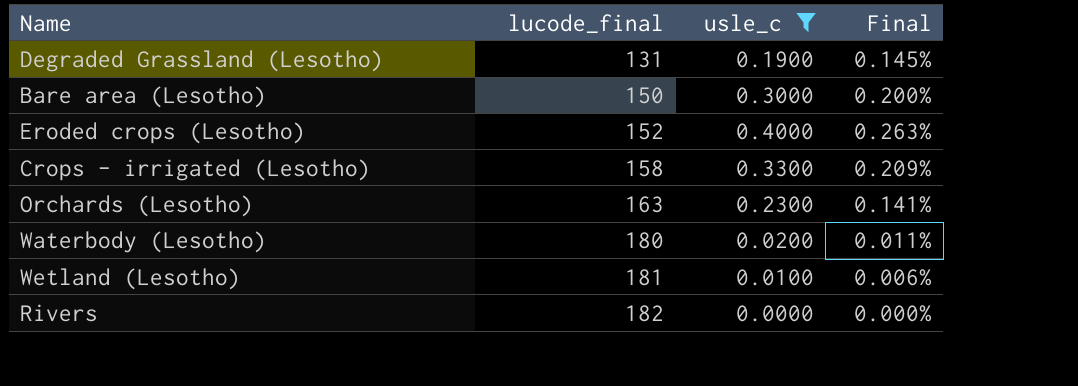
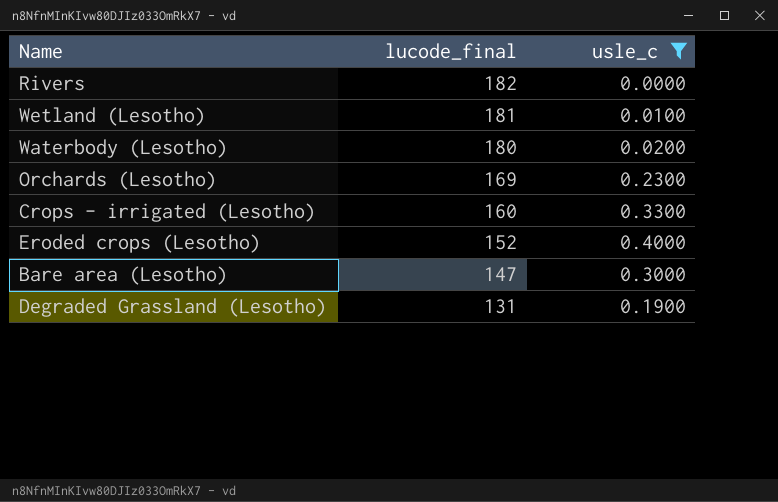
row order: lucode_final ascending -> lucode_final descending
column Final | formula: [usle_c] / [lucode_final] -> none
Orchards (Lesotho) | lucode_final: 163 -> 169
Crops - irrigated (Lesotho) | lucode_final: 158 -> 160
Bare area (Lesotho) | lucode_final: 150 -> 147

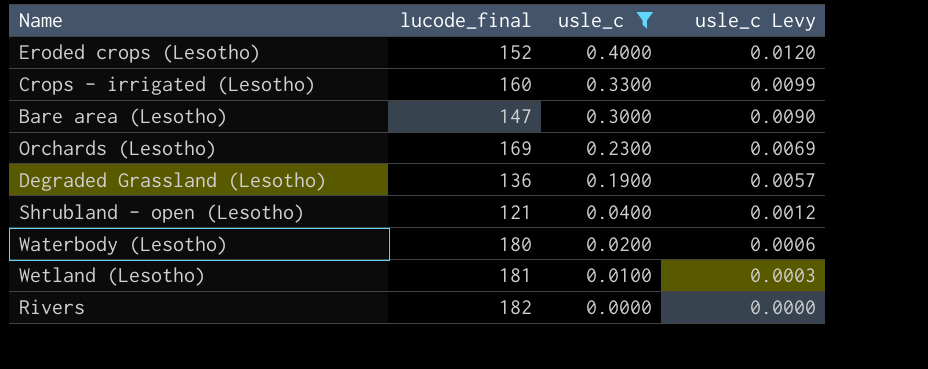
row order: lucode_final descending -> usle_c descending
column usle_c Levy | formula: none -> [usle_c] * 0.03
Degraded Grassland (Lesotho) | lucode_final: 131 -> 136
row Shrubland - open (Lesotho): none -> 121 | 0.0400 | 0.0012

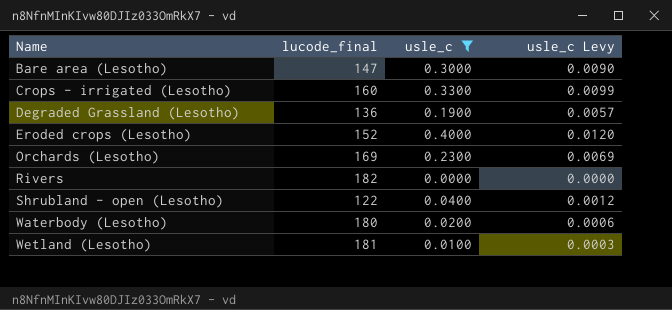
row order: usle_c descending -> Name ascending
Shrubland - open (Lesotho) | lucode_final: 121 -> 122

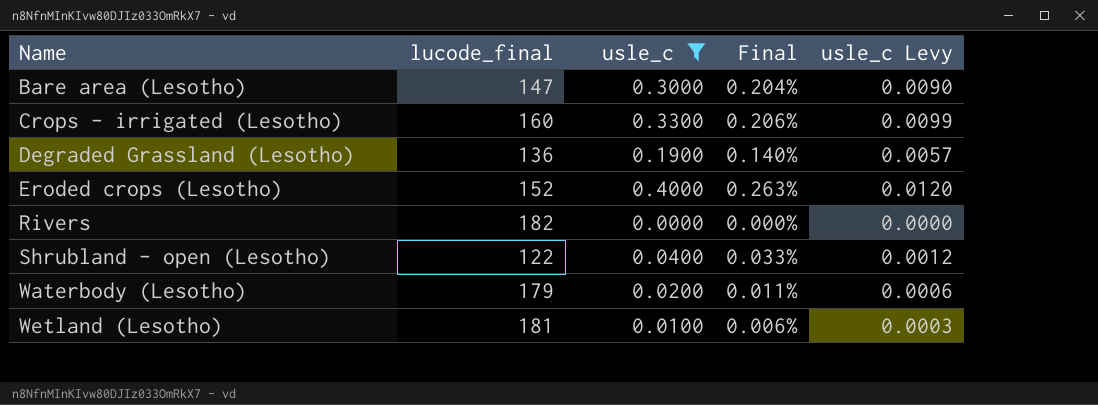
column Final | formula: none -> [usle_c] / [lucode_final]
row Orchards (Lesotho): 169 | 0.2300 | 0.0069 -> none
Waterbody (Lesotho) | lucode_final: 180 -> 179

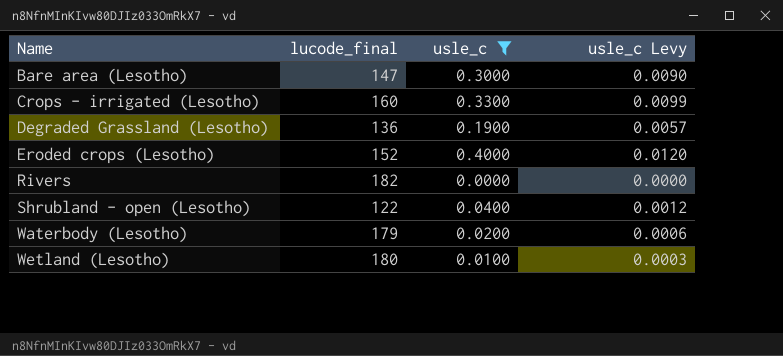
column Final | formula: [usle_c] / [lucode_final] -> none
Wetland (Lesotho) | lucode_final: 181 -> 180

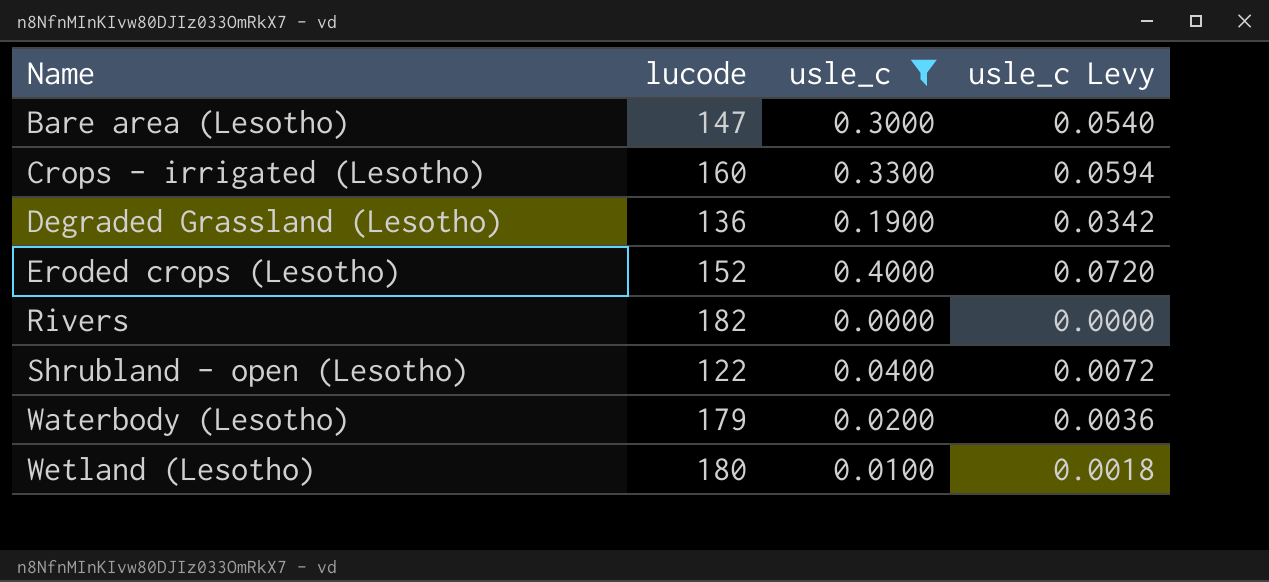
column name: lucode_final -> lucode
column usle_c Levy | formula: [usle_c] * 0.03 -> [usle_c] * 0.18

